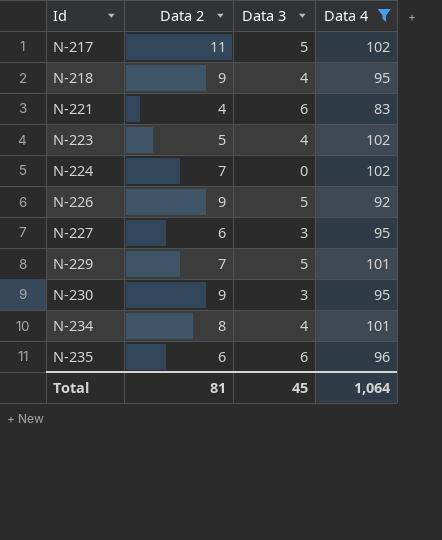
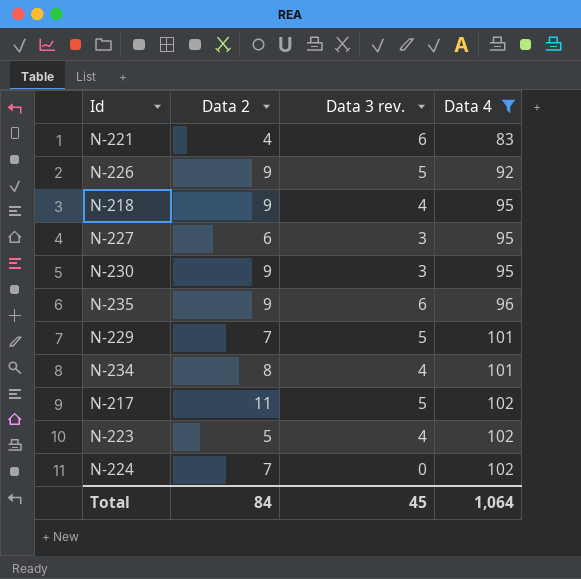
row order: Id ascending -> Data 4 ascending
column name: Data 3 -> Data 3 rev.
N-235 | Data 2: 6 -> 9
Total | Data 2: 81 -> 84

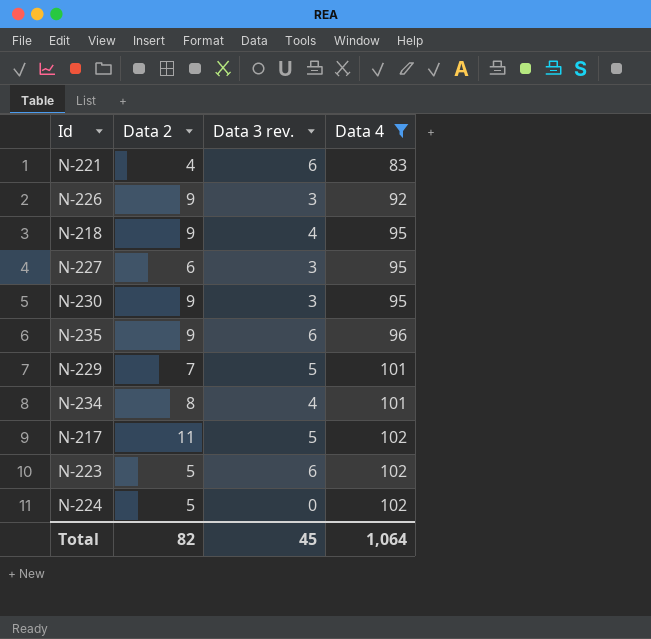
N-226 | Data 3 rev.: 5 -> 3
N-223 | Data 3 rev.: 4 -> 6
N-224 | Data 2: 7 -> 5
Total | Data 2: 84 -> 82

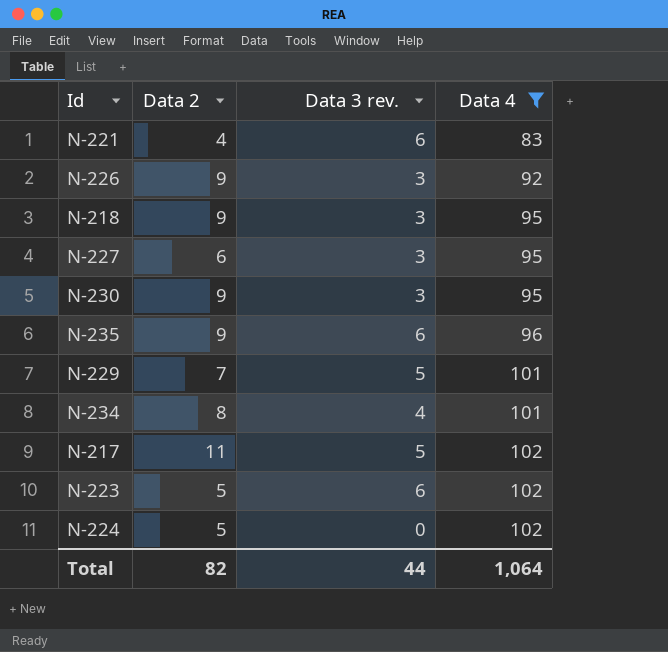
N-218 | Data 3 rev.: 4 -> 3
Total | Data 3 rev.: 45 -> 44

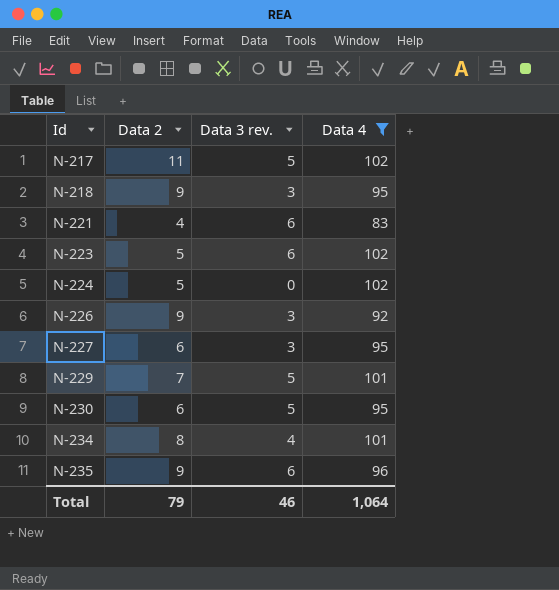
row order: Data 4 ascending -> Id ascending
N-230 | Data 2: 9 -> 6
N-230 | Data 3 rev.: 3 -> 5
Total | Data 2: 82 -> 79
Total | Data 3 rev.: 44 -> 46

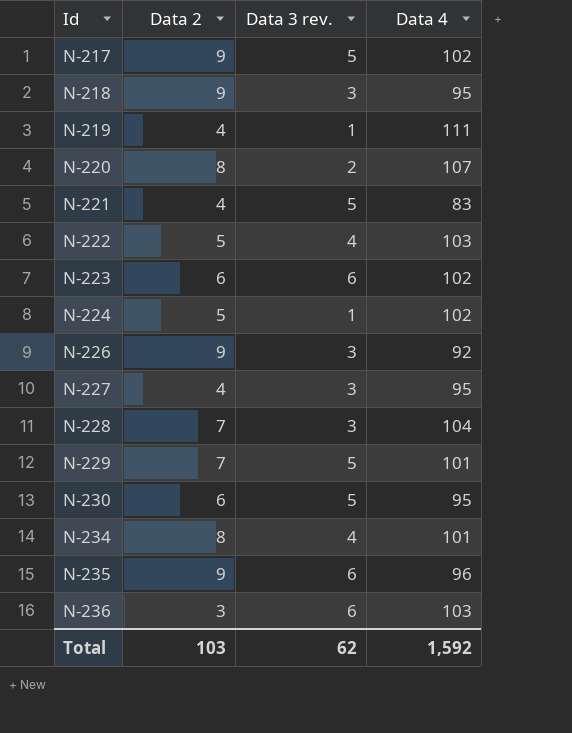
filter: Data 4 <= 102 -> none
N-217 | Data 2: 11 -> 9
N-221 | Data 3 rev.: 6 -> 5
N-223 | Data 2: 5 -> 6
N-224 | Data 3 rev.: 0 -> 1
N-227 | Data 2: 6 -> 4
Total | Data 2: 79 -> 103
Total | Data 3 rev.: 46 -> 62
Total | Data 4: 1,064 -> 1,592

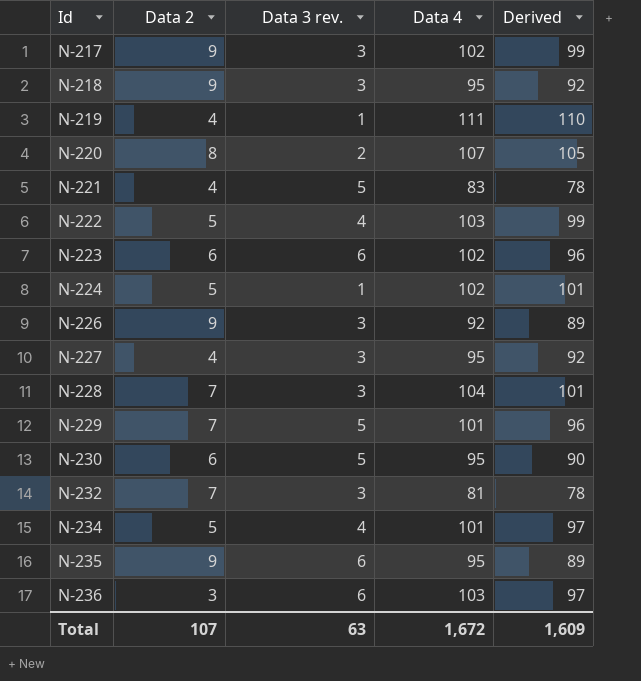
column Derived | formula: none -> [Data 4] - [Data 3 rev.]
N-217 | Data 3 rev.: 5 -> 3
row N-232: none -> 7 | 3 | 81 | 78
N-234 | Data 2: 8 -> 5
N-235 | Data 4: 96 -> 95
Total | Data 2: 103 -> 107
Total | Data 3 rev.: 62 -> 63
Total | Data 4: 1,592 -> 1,672

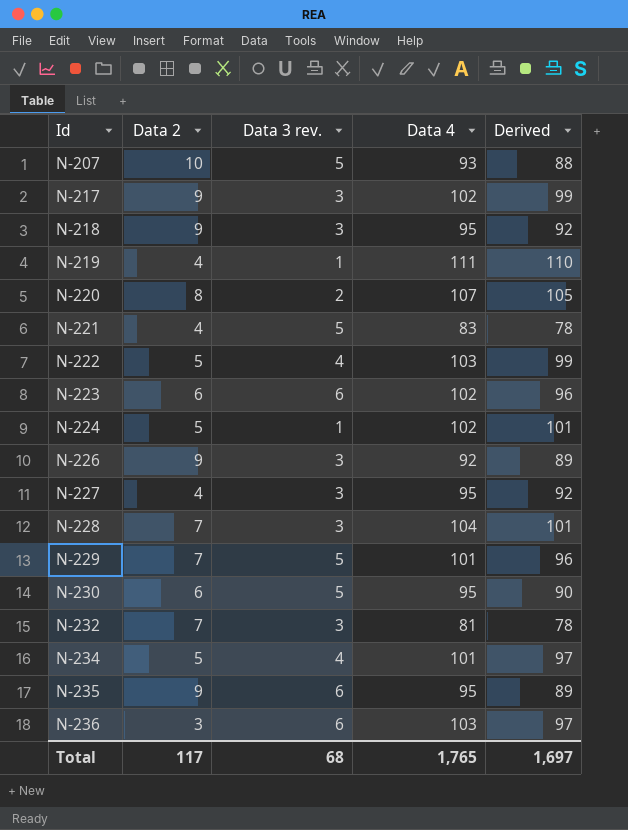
row N-207: none -> 10 | 5 | 93 | 88
Total | Data 2: 107 -> 117
Total | Data 3 rev.: 63 -> 68
Total | Data 4: 1,672 -> 1,765
Total | Derived: 1,609 -> 1,697

